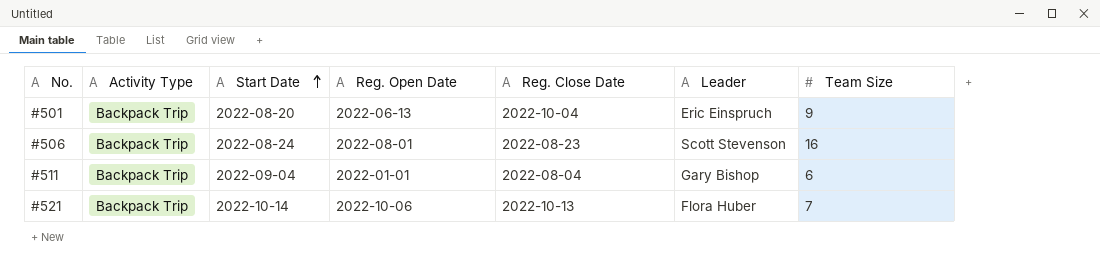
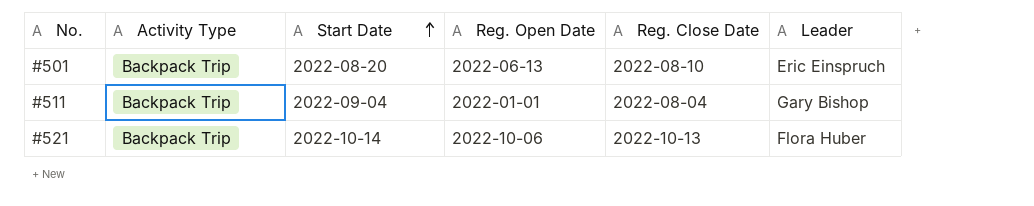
column Team Size | position: 7 -> none
row #506: Backpack Trip | 2022-08-24 | 2022-08-01 | 2022-08-23 | Scott Stevenson | 16 -> none
#501 | Reg. Close Date: 2022-10-04 -> 2022-08-10

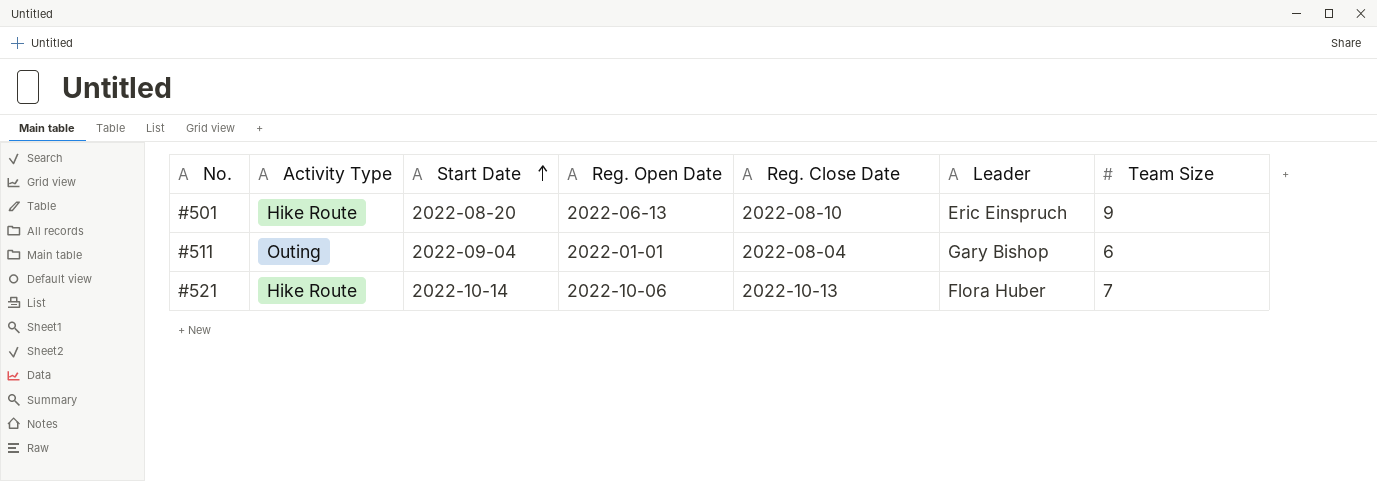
column Team Size | position: none -> 7
#501 | Activity Type: Backpack Trip -> Hike Route
#511 | Activity Type: Backpack Trip -> Outing
#521 | Activity Type: Backpack Trip -> Hike Route

